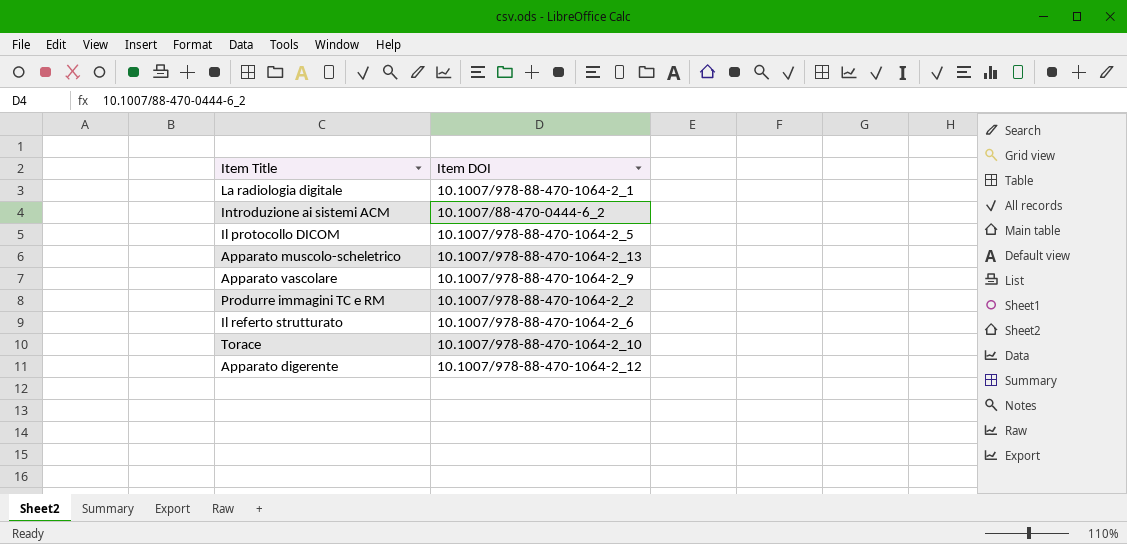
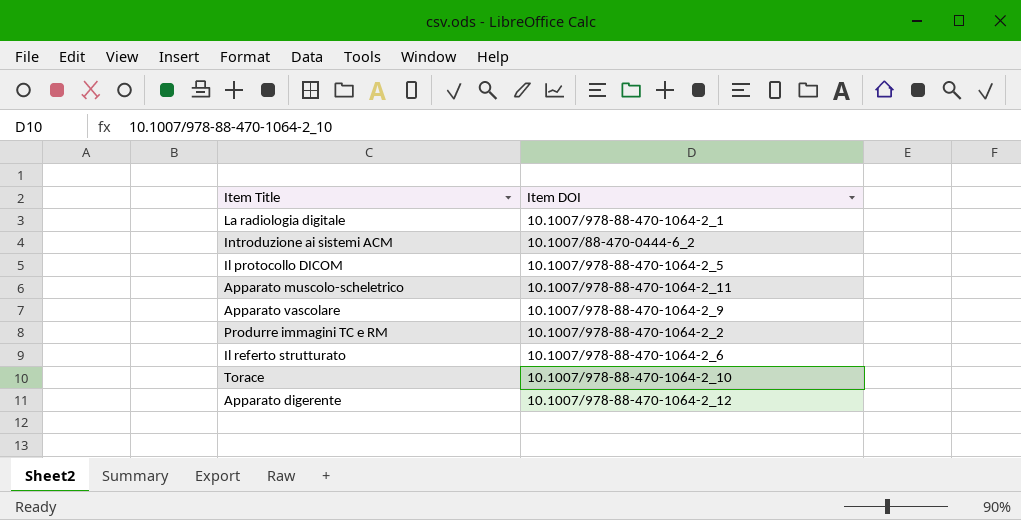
Apparato muscolo-scheletrico | Item DOI: 10.1007/978-88-470-1064-2_13 -> 10.1007/978-88-470-1064-2_11

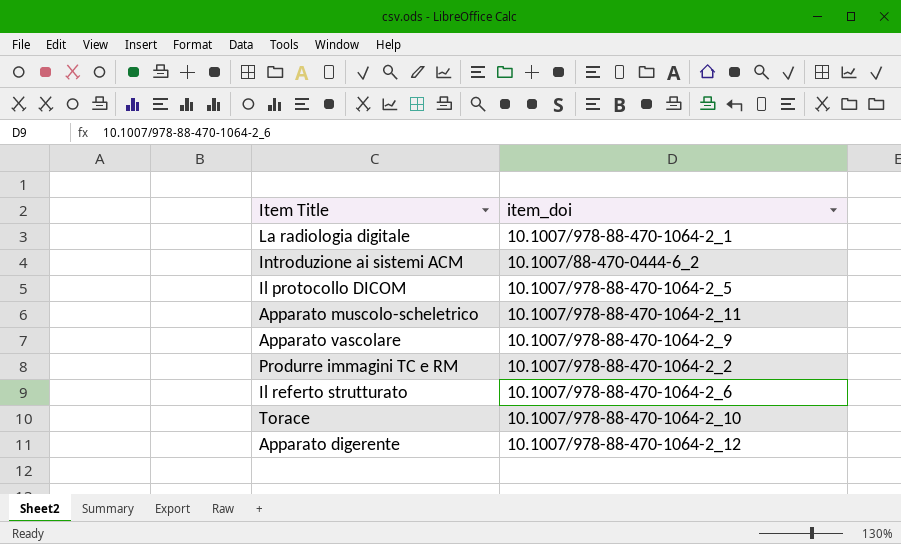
column name: Item DOI -> item_doi

